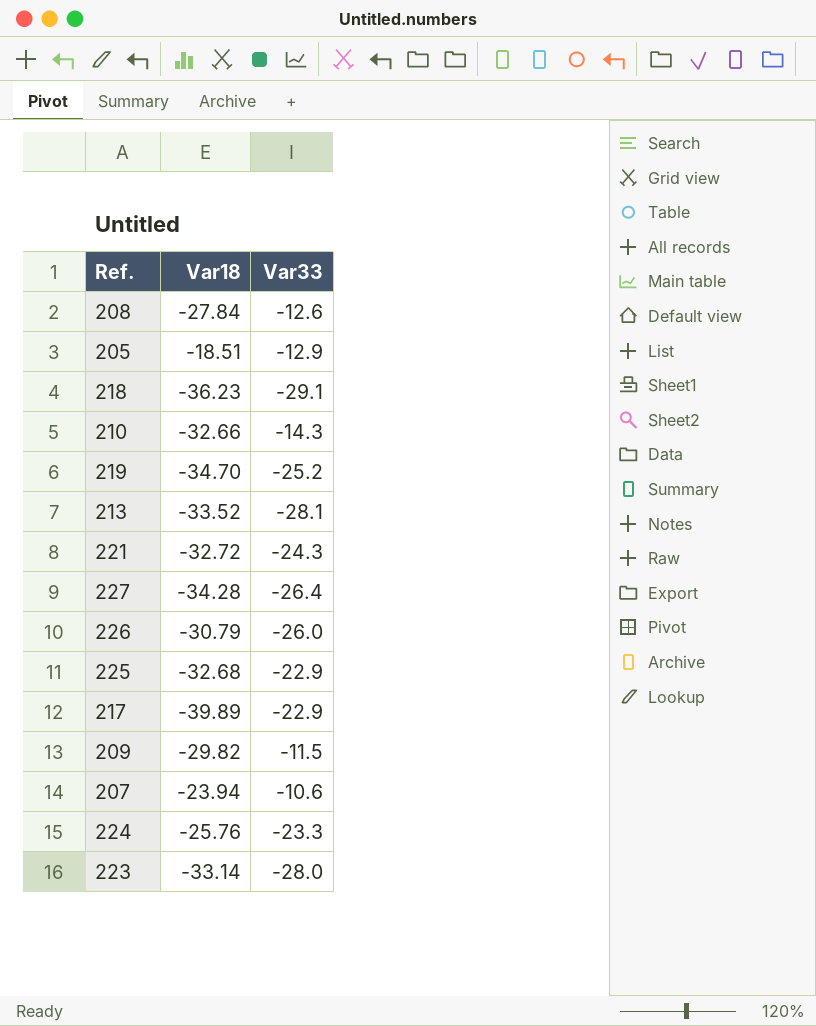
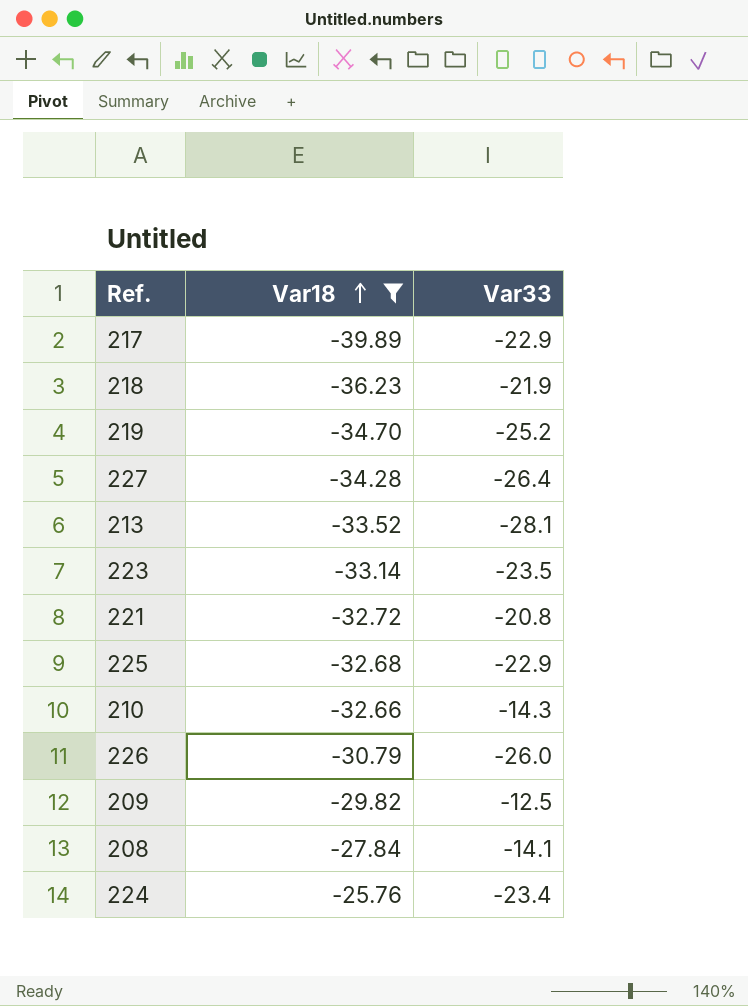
filter: none -> Var18 <= -25.76
row order: none -> Var18 ascending
218 | Var33: -29.1 -> -21.9
223 | Var33: -28.0 -> -23.5
221 | Var33: -24.3 -> -20.8
209 | Var33: -11.5 -> -12.5
208 | Var33: -12.6 -> -14.1
224 | Var33: -23.3 -> -23.4

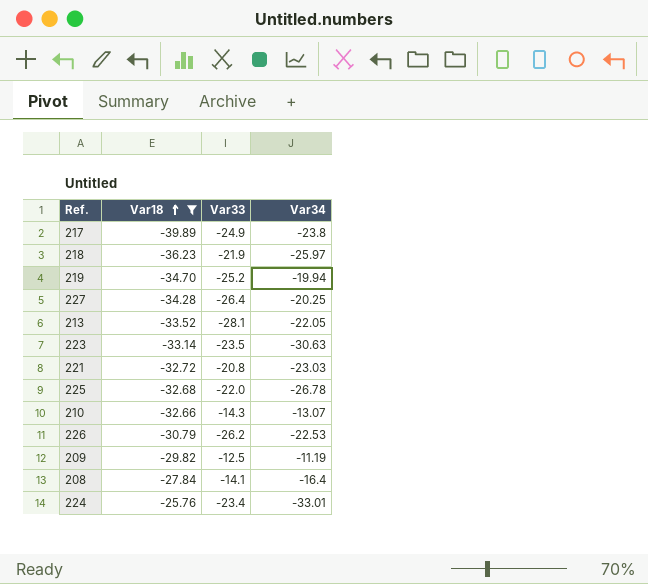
column Var34 | position: none -> 4
217 | Var33: -22.9 -> -24.9
225 | Var33: -22.9 -> -22.0
226 | Var33: -26.0 -> -26.2

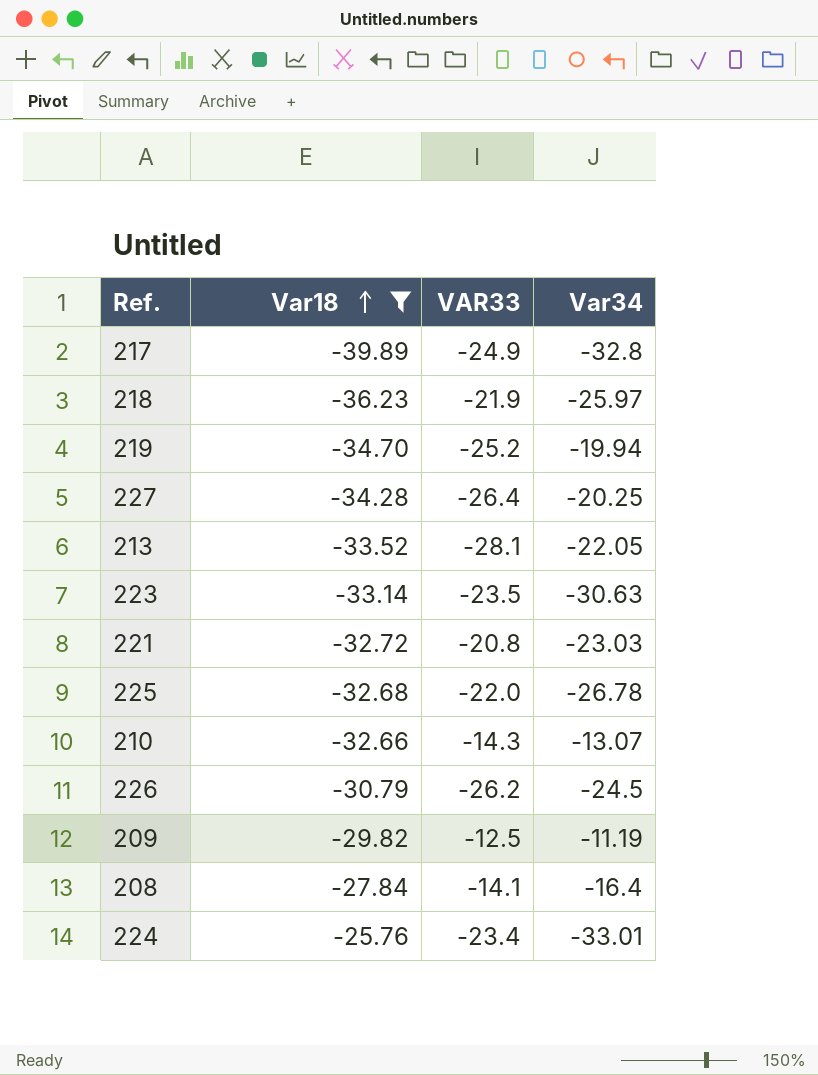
column name: Var33 -> VAR33
217 | Var34: -23.8 -> -32.8
226 | Var34: -22.53 -> -24.5

